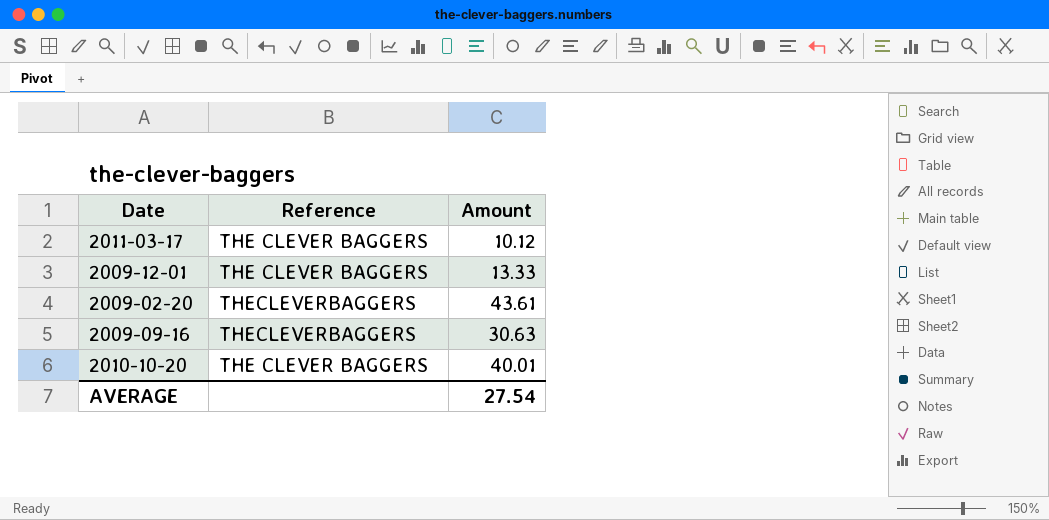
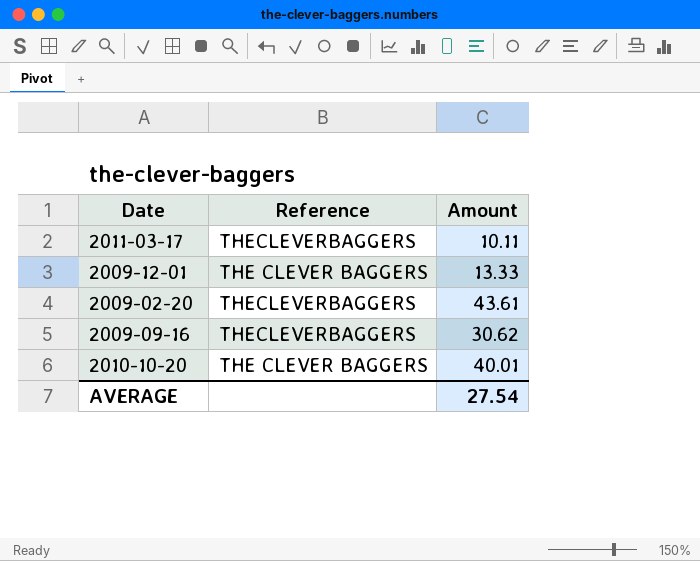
2011-03-17 | Reference: THE CLEVER BAGGERS -> THECLEVERBAGGERS
2011-03-17 | Amount: 10.12 -> 10.11
2009-09-16 | Amount: 30.63 -> 30.62

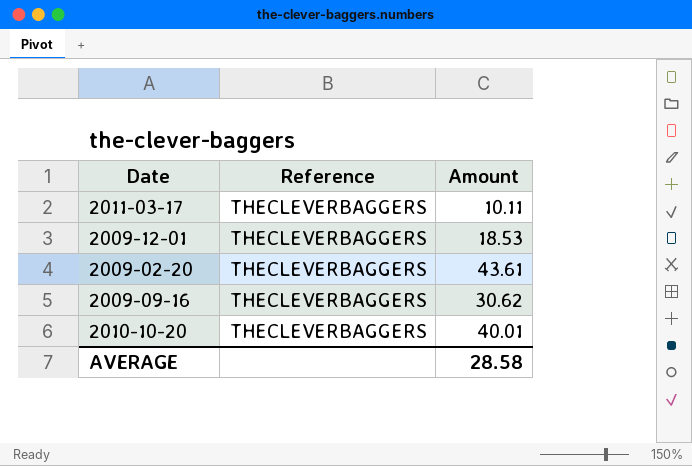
2009-12-01 | Reference: THE CLEVER BAGGERS -> THECLEVERBAGGERS
2009-12-01 | Amount: 13.33 -> 18.53
2010-10-20 | Reference: THE CLEVER BAGGERS -> THECLEVERBAGGERS
AVERAGE | Amount: 27.54 -> 28.58

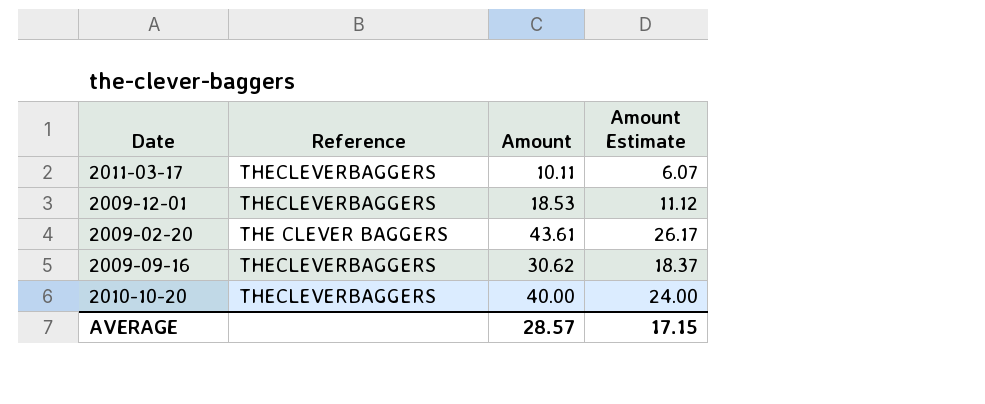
column Amount Estimate | formula: none -> [Amount] * 0.6
2009-02-20 | Reference: THECLEVERBAGGERS -> THE CLEVER BAGGERS
2010-10-20 | Amount: 40.01 -> 40.00
AVERAGE | Amount: 28.58 -> 28.57

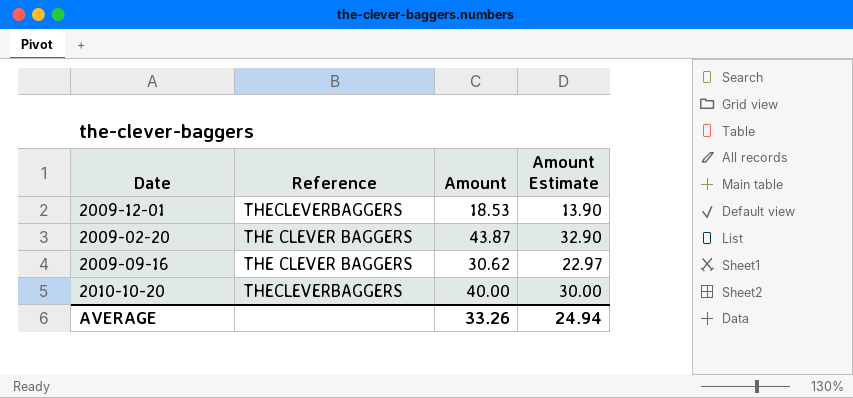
column Amount Estimate | formula: [Amount] * 0.6 -> [Amount] * 0.75
row 2011-03-17: THECLEVERBAGGERS | 10.11 | 6.07 -> none
2009-02-20 | Amount: 43.61 -> 43.87
2009-09-16 | Reference: THECLEVERBAGGERS -> THE CLEVER BAGGERS
AVERAGE | Amount: 28.57 -> 33.26
AVERAGE | Amount Estimate: 17.15 -> 24.94

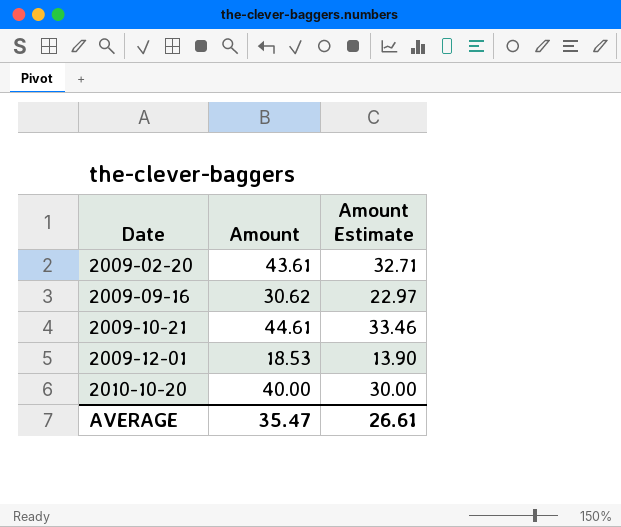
row order: none -> Date ascending
column Reference | position: 2 -> none
2009-02-20 | Amount: 43.87 -> 43.61
2009-02-20 | Amount Estimate: 32.90 -> 32.71
row 2009-10-21: none -> 44.61 | 33.46
AVERAGE | Amount: 33.26 -> 35.47
AVERAGE | Amount Estimate: 24.94 -> 26.61

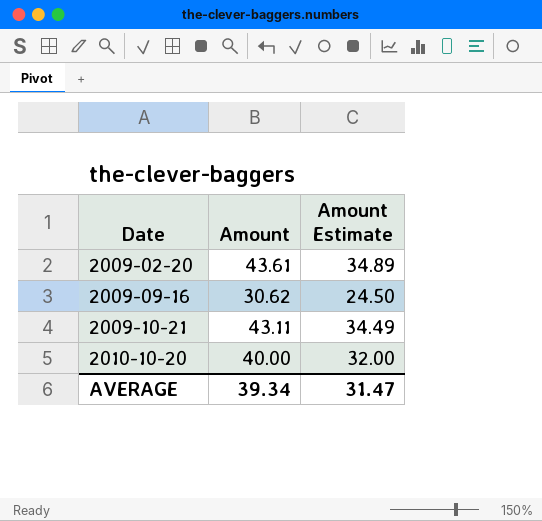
column Amount Estimate | formula: [Amount] * 0.75 -> [Amount] * 0.8
row 2009-12-01: 18.53 | 13.90 -> none
2009-10-21 | Amount: 44.61 -> 43.11
AVERAGE | Amount: 35.47 -> 39.34
AVERAGE | Amount Estimate: 26.61 -> 31.47

